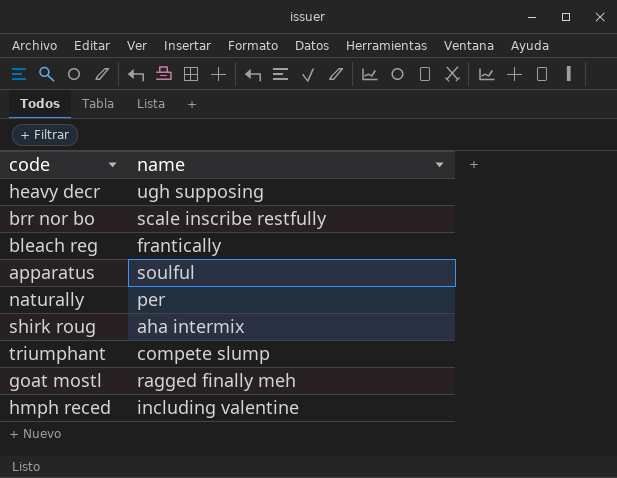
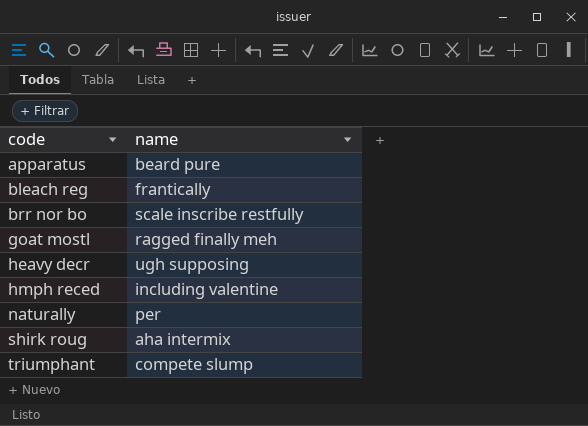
row order: none -> code ascending
apparatus | name: soulful -> beard pure

